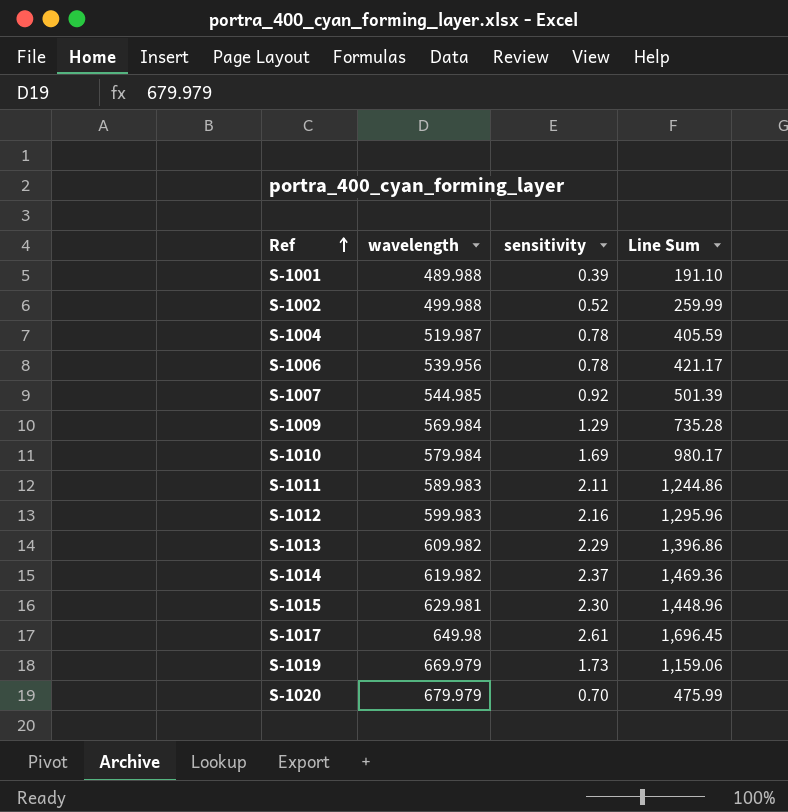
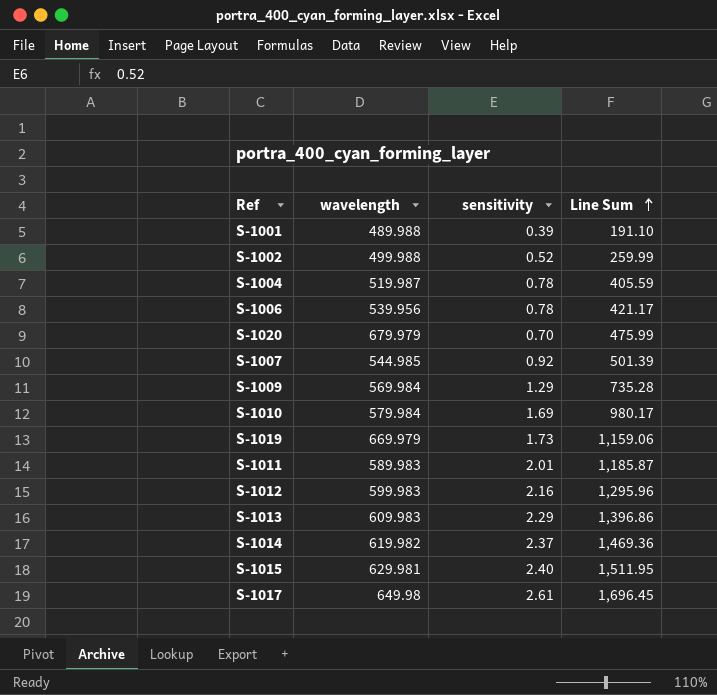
row order: Ref ascending -> Line Sum ascending
S-1011 | sensitivity: 2.11 -> 2.01
S-1011 | Line Sum: 1,244.86 -> 1,185.87
S-1013 | wavelength: 609.982 -> 609.983
S-1015 | sensitivity: 2.30 -> 2.40
S-1015 | Line Sum: 1,448.96 -> 1,511.95

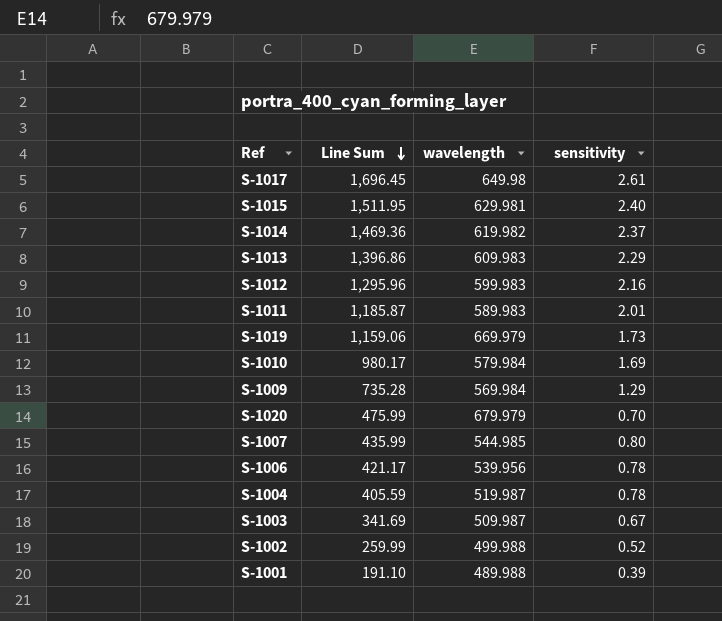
row order: Line Sum ascending -> Line Sum descending
column Line Sum | position: 4 -> 2
S-1007 | Line Sum: 501.39 -> 435.99
S-1007 | sensitivity: 0.92 -> 0.80
row S-1003: none -> 341.69 | 509.987 | 0.67

